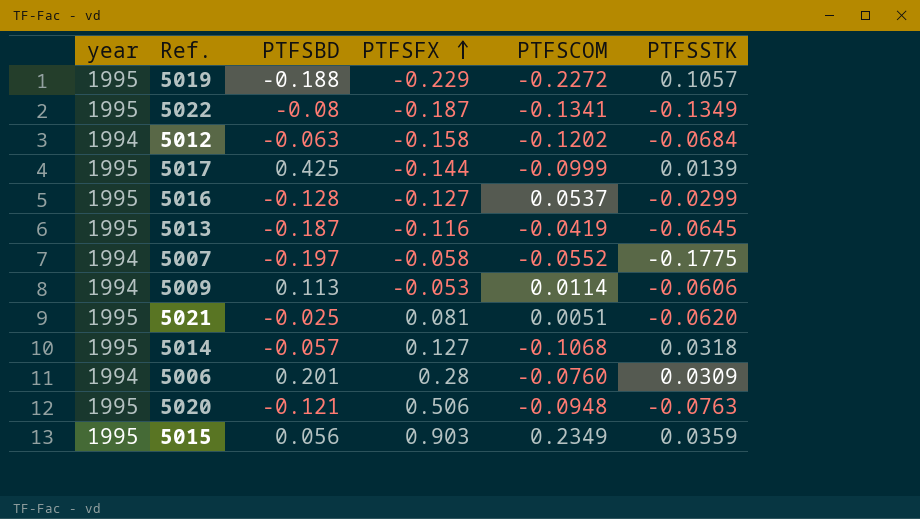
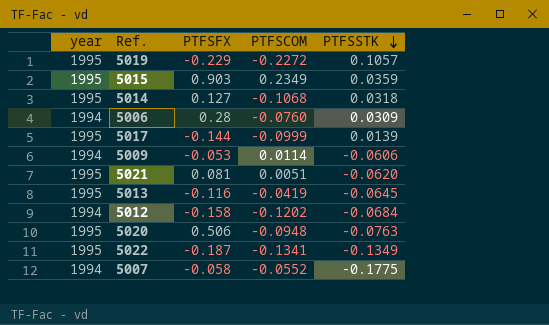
row order: PTFSFX ascending -> PTFSSTK descending
column PTFSBD | position: 3 -> none
row 5016: 1995 | -0.128 | -0.127 | 0.0537 | -0.0299 -> none

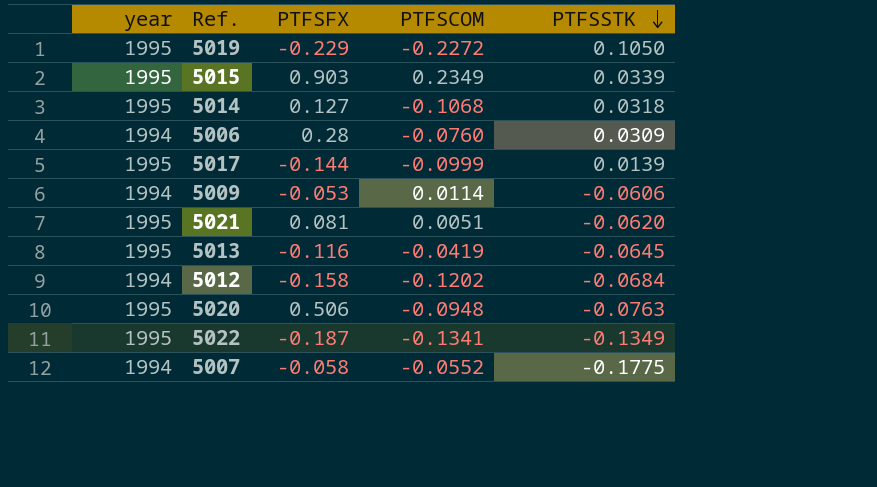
5019 | PTFSSTK: 0.1057 -> 0.1050
5015 | PTFSSTK: 0.0359 -> 0.0339

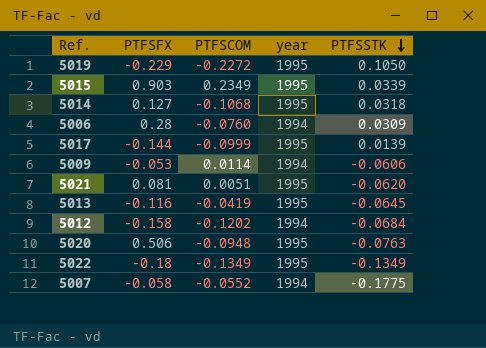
column year | position: 1 -> 4
5022 | PTFSFX: -0.187 -> -0.18
5022 | PTFSCOM: -0.1341 -> -0.1349

